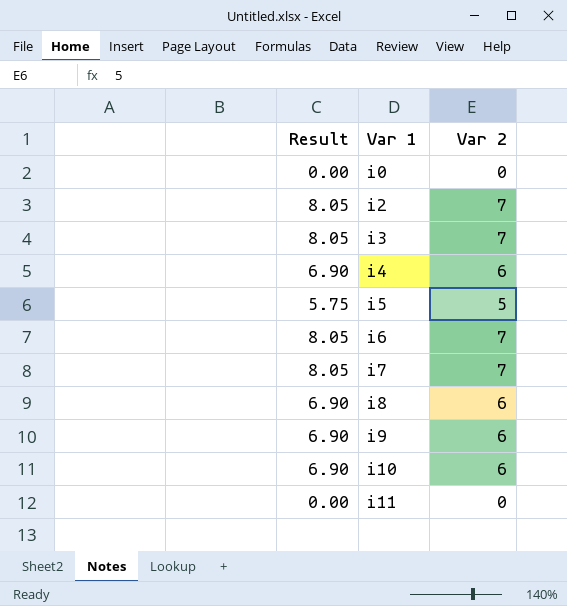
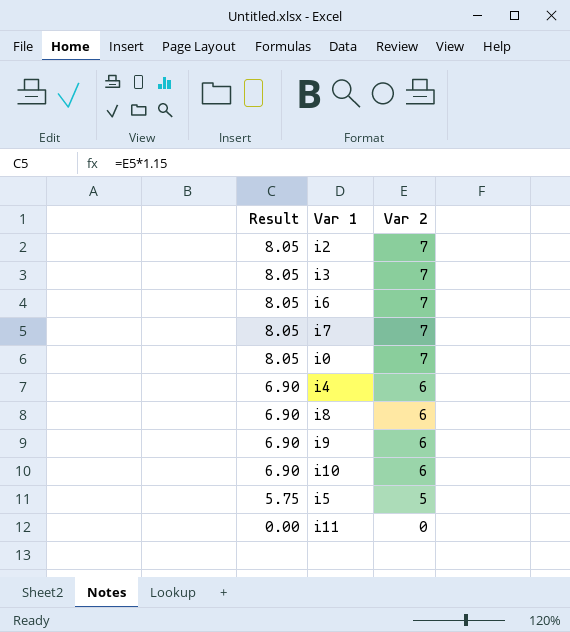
row order: Var 1 ascending -> Result descending
i0 | Result: 0.00 -> 8.05
i0 | Var 2: 0 -> 7

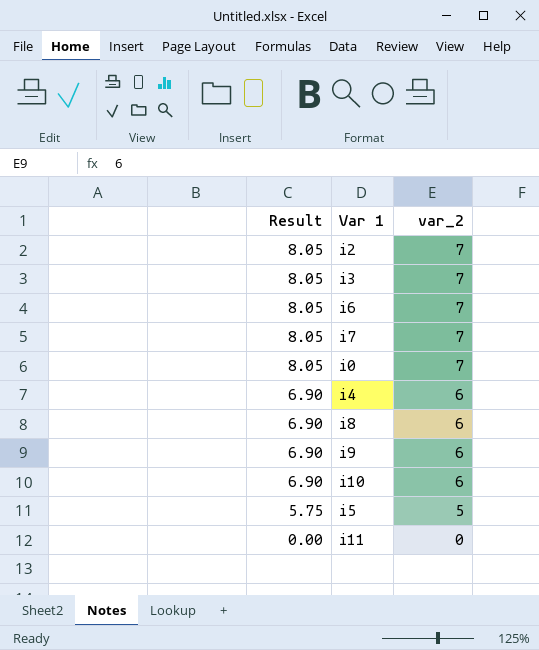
column name: Var 2 -> var_2

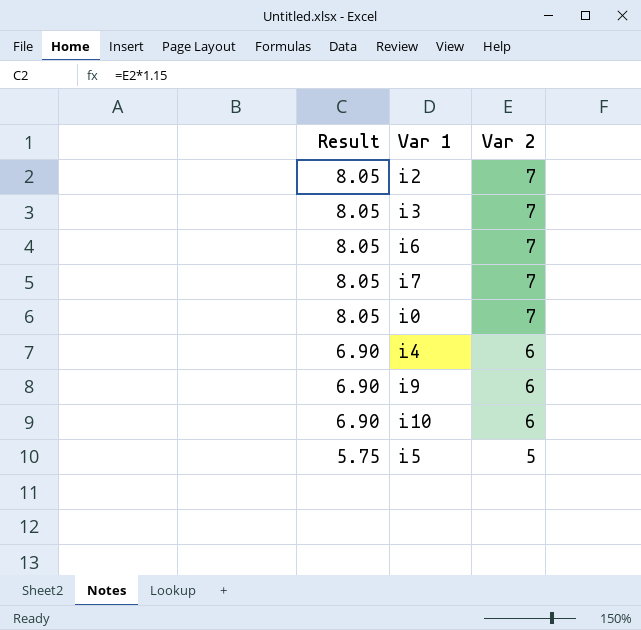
column name: var_2 -> Var 2
row i8: 6.90 | 6 -> none
row i11: 0.00 | 0 -> none

